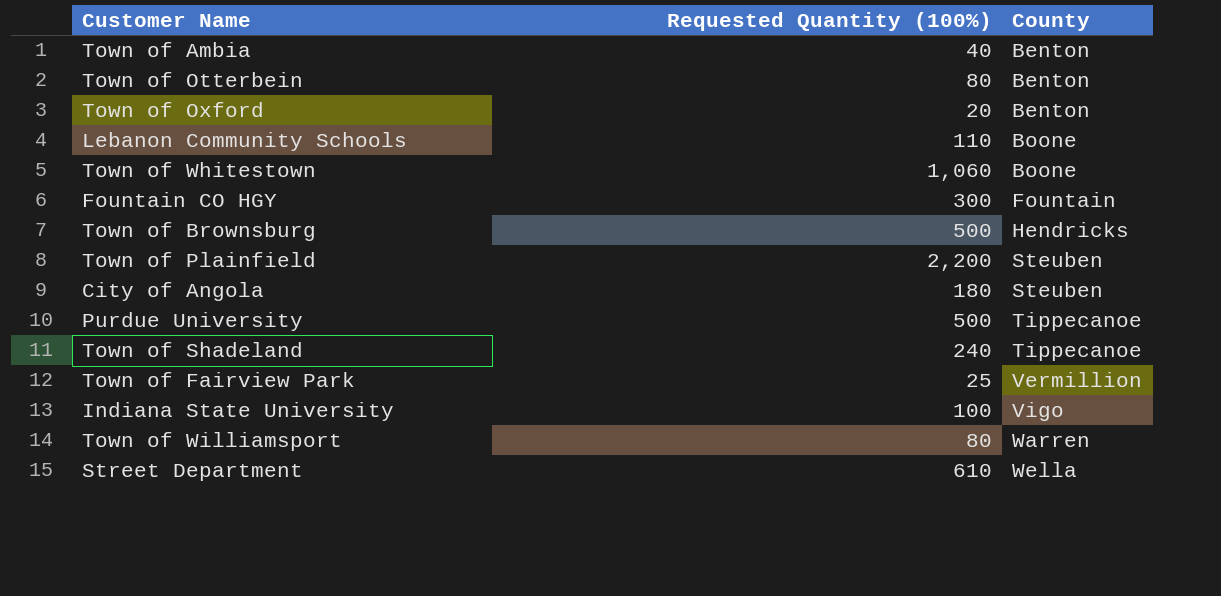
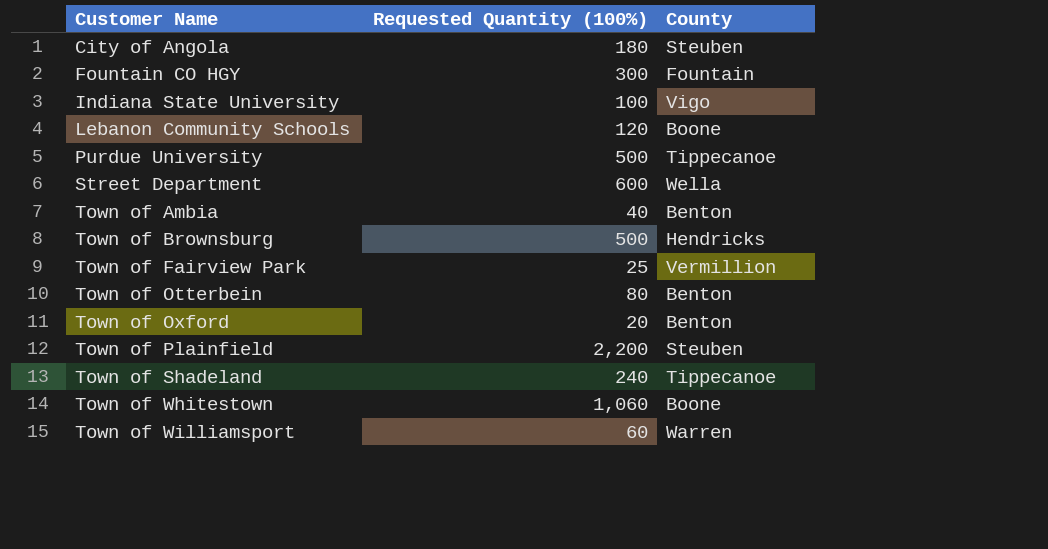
row order: County ascending -> Customer Name ascending
Lebanon Community Schools | Requested Quantity (100%): 110 -> 120
Street Department | Requested Quantity (100%): 610 -> 600
Town of Williamsport | Requested Quantity (100%): 80 -> 60

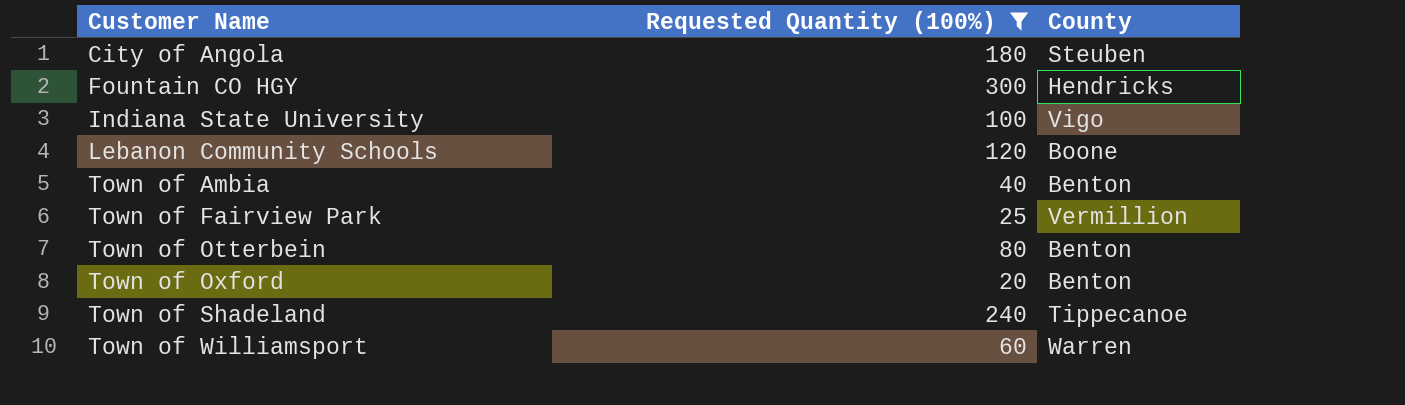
filter: none -> Requested Quantity (100%) <= 300
Fountain CO HGY | County: Fountain -> Hendricks

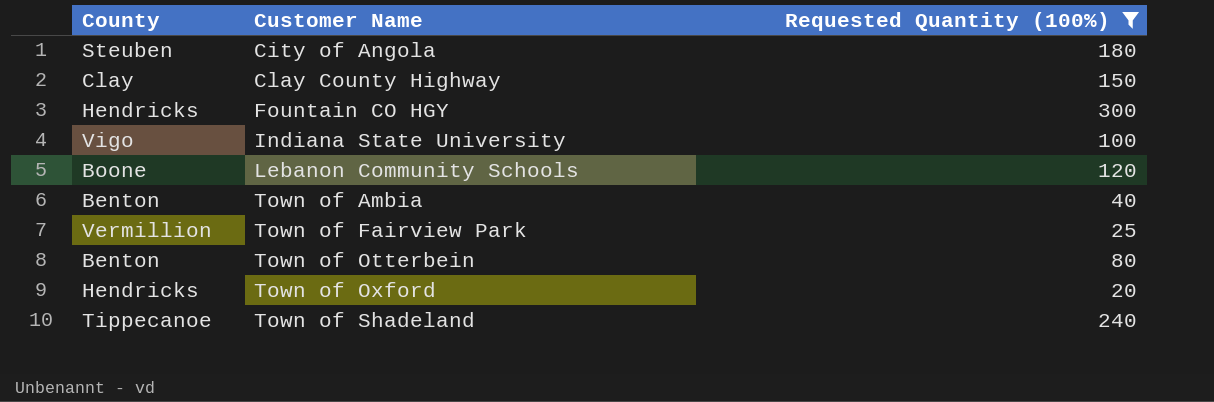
column County | position: 3 -> 1
row Town of Williamsport: 60 | Warren -> none
row Clay County Highway: none -> Clay | 150
Town of Oxford | County: Benton -> Hendricks

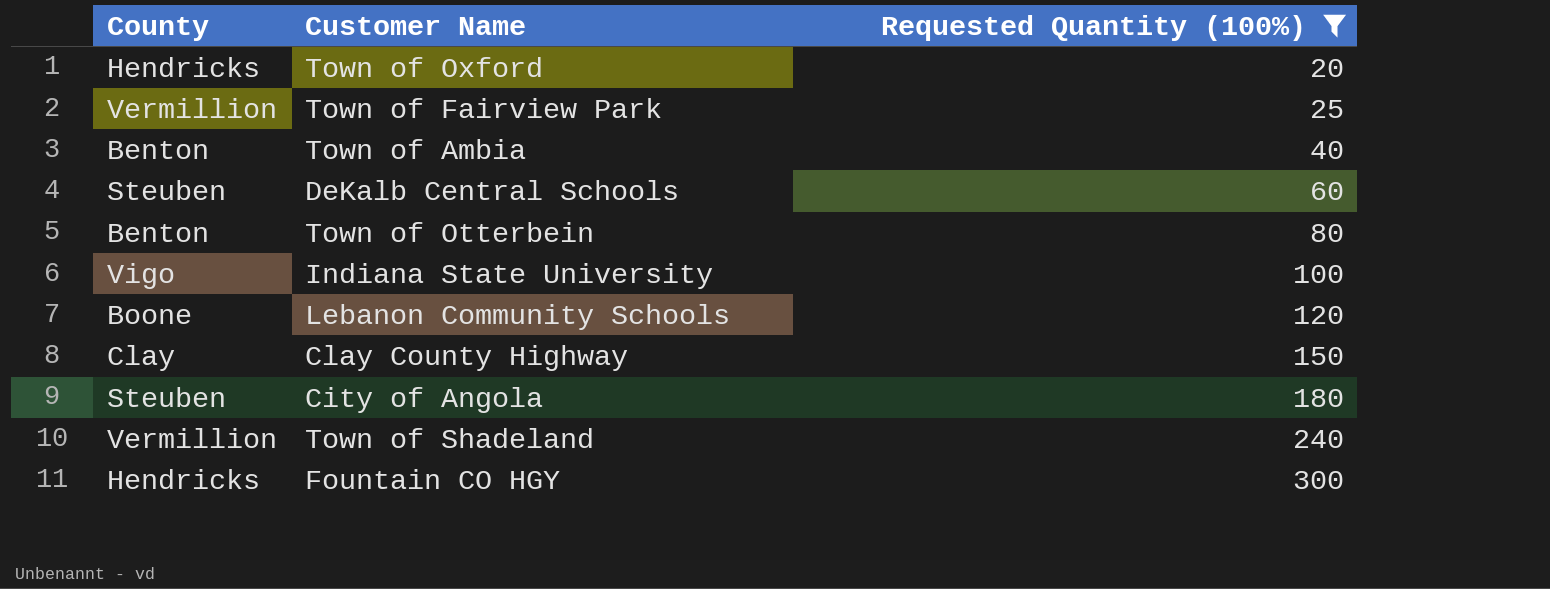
row order: Customer Name ascending -> Requested Quantity (100%) ascending
row DeKalb Central Schools: none -> Steuben | 60
Town of Shadeland | County: Tippecanoe -> Vermillion

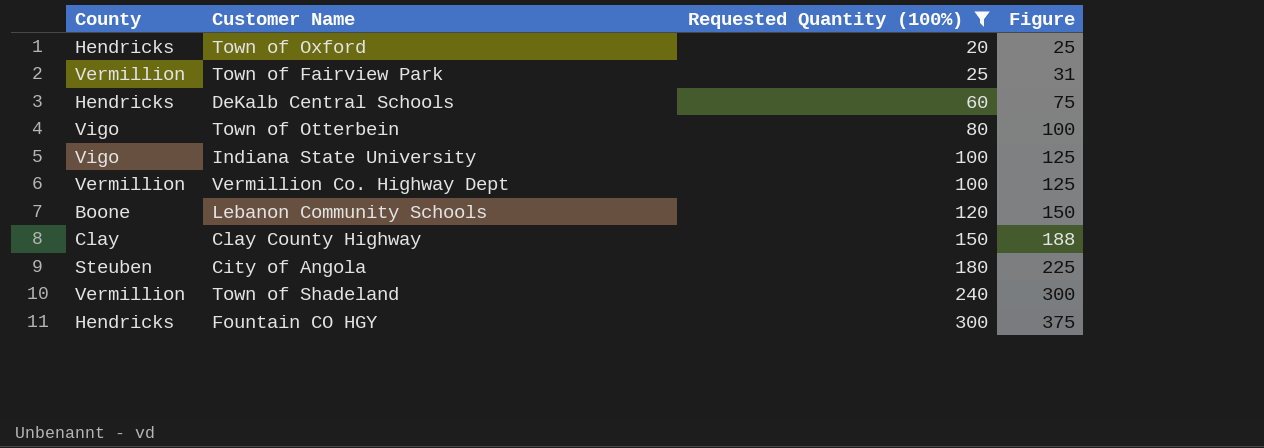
column Figure | formula: none -> [Requested Quantity (100%)] * 1.25
row Town of Ambia: Benton | 40 -> none
DeKalb Central Schools | County: Steuben -> Hendricks
Town of Otterbein | County: Benton -> Vigo
row Vermillion Co. Highway Dept: none -> Vermillion | 100 | 125

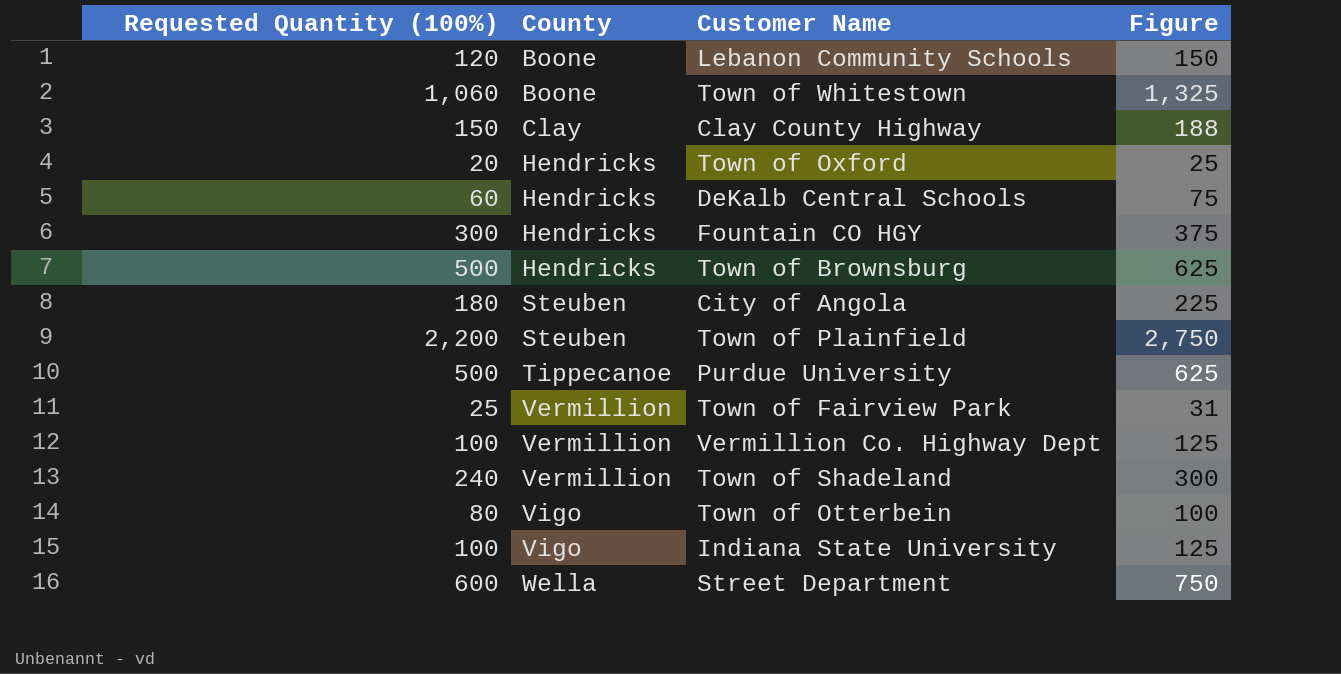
filter: Requested Quantity (100%) <= 300 -> none
row order: Requested Quantity (100%) ascending -> County ascending
column Requested Quantity (100%) | position: 3 -> 1

